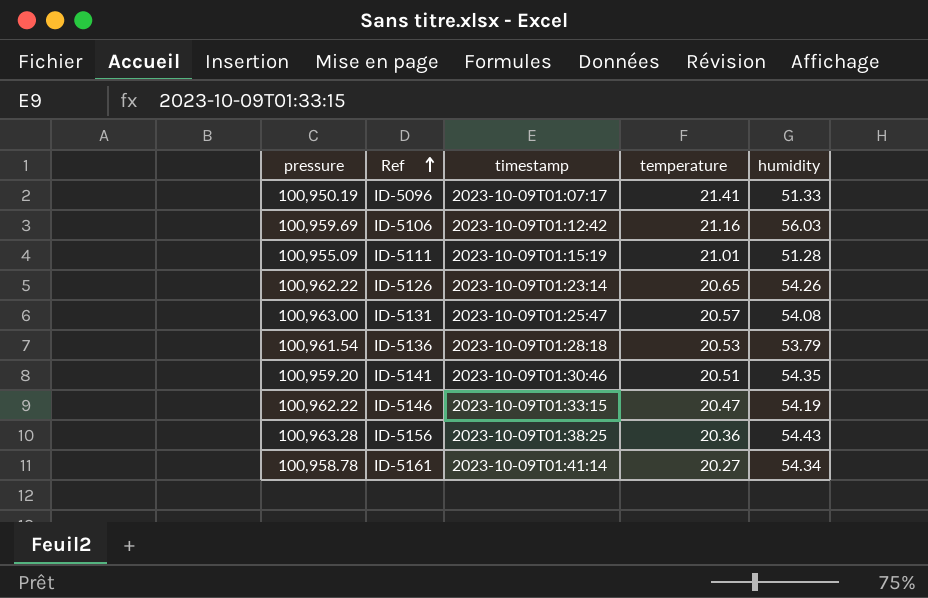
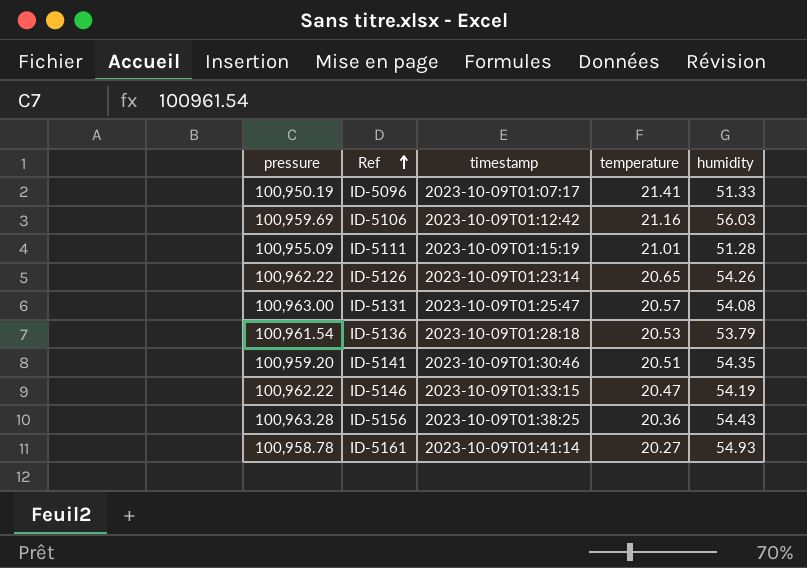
ID-5161 | humidity: 54.34 -> 54.93

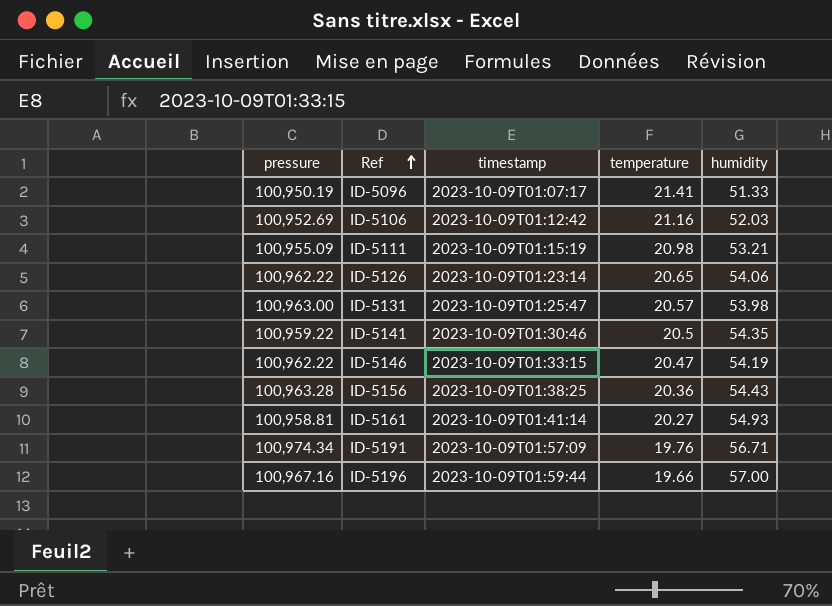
row ID-5136: 100,961.54 | 2023-10-09T01:28:18 | 20.53 | 53.79 -> none
ID-5106 | pressure: 100,959.69 -> 100,952.69
ID-5106 | humidity: 56.03 -> 52.03
ID-5111 | temperature: 21.01 -> 20.98
ID-5111 | humidity: 51.28 -> 53.21
ID-5126 | humidity: 54.26 -> 54.06
ID-5131 | humidity: 54.08 -> 53.98
ID-5141 | pressure: 100,959.20 -> 100,959.22
ID-5141 | temperature: 20.51 -> 20.5
ID-5161 | pressure: 100,958.78 -> 100,958.81
row ID-5191: none -> 100,974.34 | 2023-10-09T01:57:09 | 19.76 | 56.71
row ID-5196: none -> 100,967.16 | 2023-10-09T01:59:44 | 19.66 | 57.00

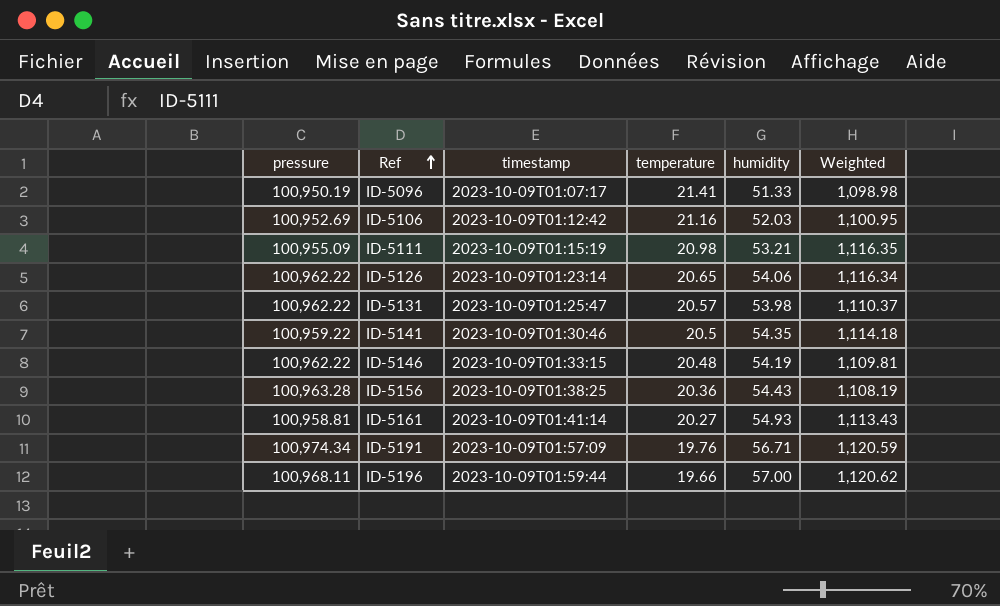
column Weighted | formula: none -> [temperature] * [humidity]
ID-5131 | pressure: 100,963.00 -> 100,962.22
ID-5146 | temperature: 20.47 -> 20.48
ID-5196 | pressure: 100,967.16 -> 100,968.11

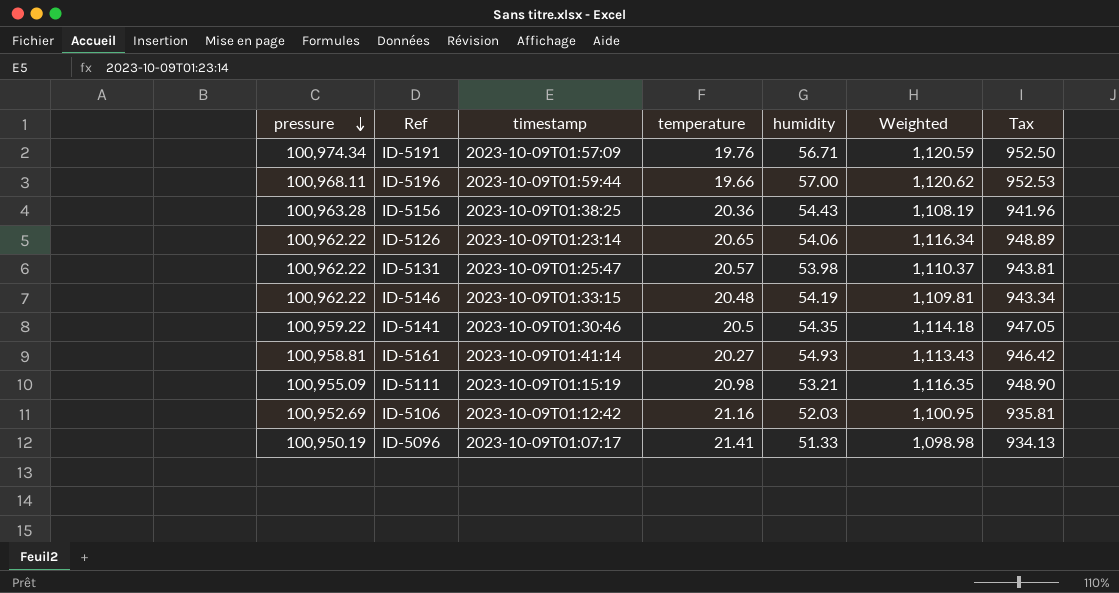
row order: Ref ascending -> pressure descending
column Tax | formula: none -> [Weighted] * 0.85

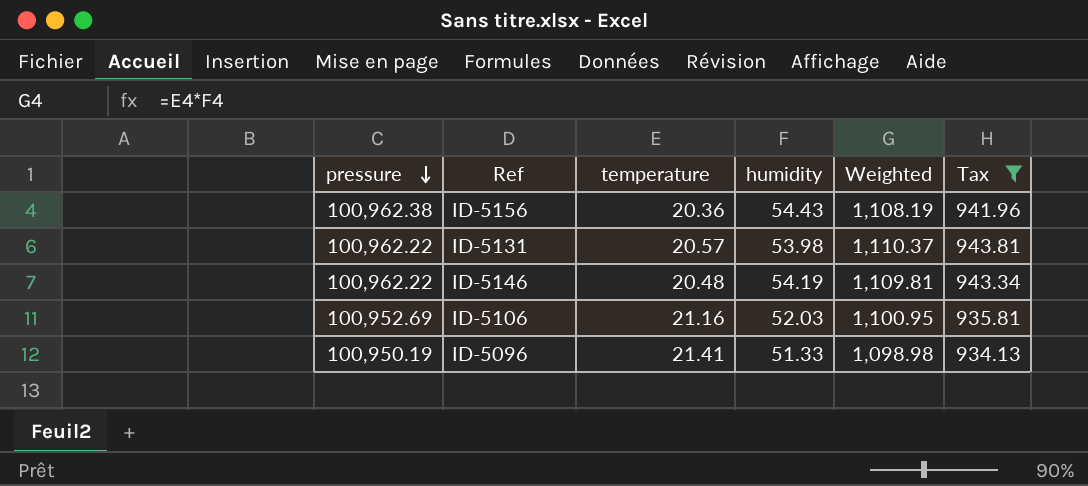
filter: none -> Tax <= 943.81
column timestamp | position: 3 -> none
ID-5156 | pressure: 100,963.28 -> 100,962.38

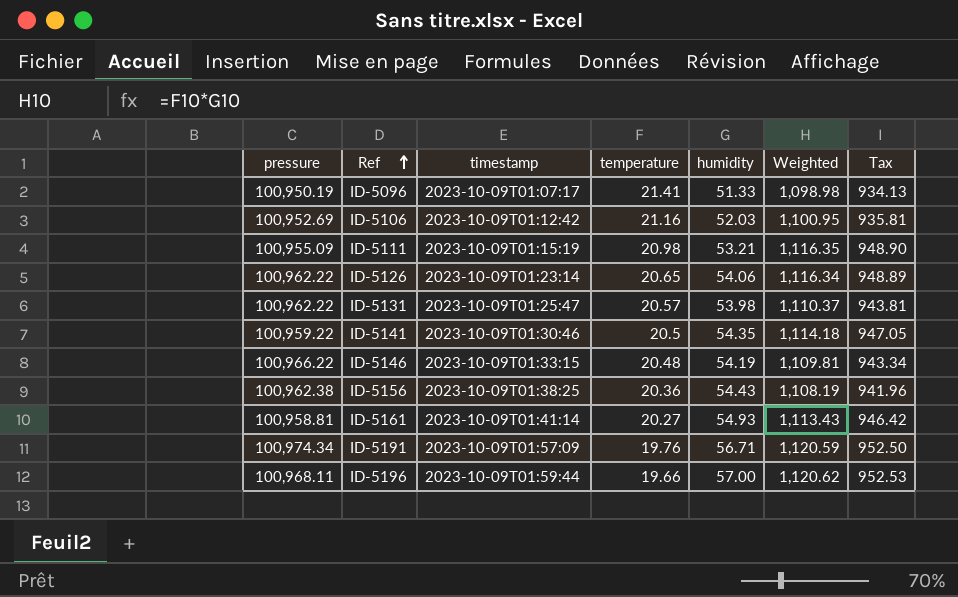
filter: Tax <= 943.81 -> none
row order: pressure descending -> Ref ascending
column timestamp | position: none -> 3
ID-5146 | pressure: 100,962.22 -> 100,966.22

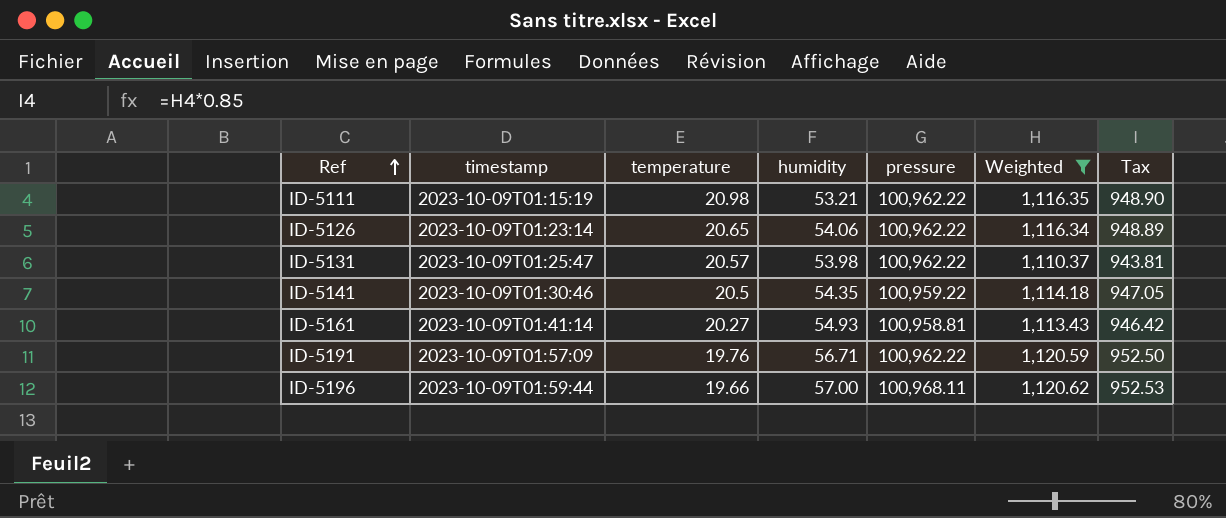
filter: none -> Weighted >= 1,110.37
column pressure | position: 1 -> 5
ID-5111 | pressure: 100,955.09 -> 100,962.22
ID-5191 | pressure: 100,974.34 -> 100,962.22

